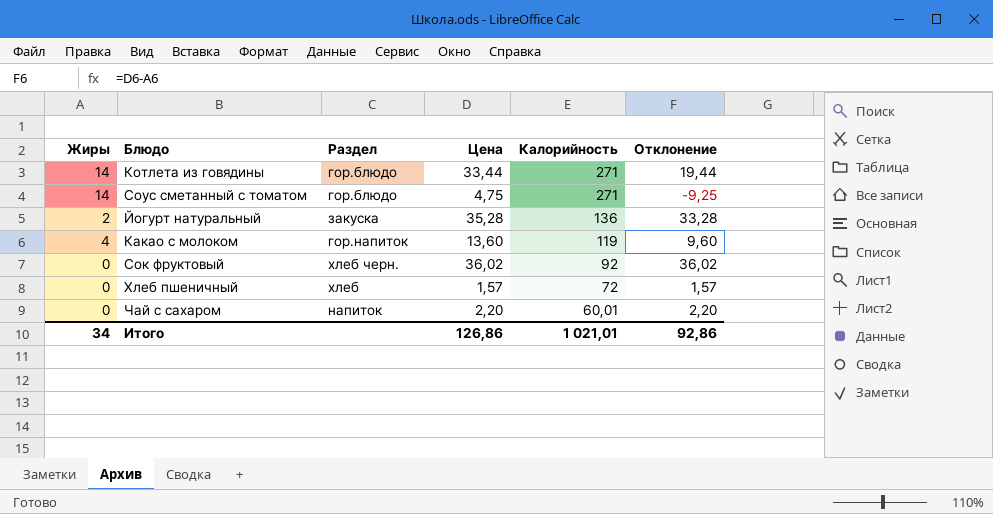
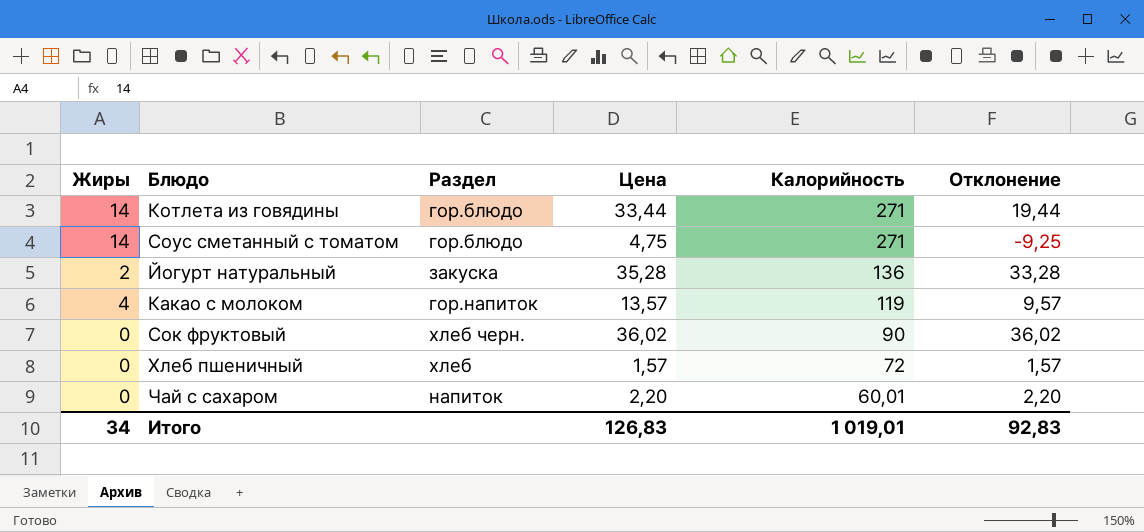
Какао с молоком | Цена: 13,60 -> 13,57
Какао с молоком | Отклонение: 9,60 -> 9,57
Сок фруктовый | Калорийность: 92 -> 90
Итого | Цена: 126,86 -> 126,83
Итого | Калорийность: 1 021,01 -> 1 019,01
Итого | Отклонение: 92,86 -> 92,83

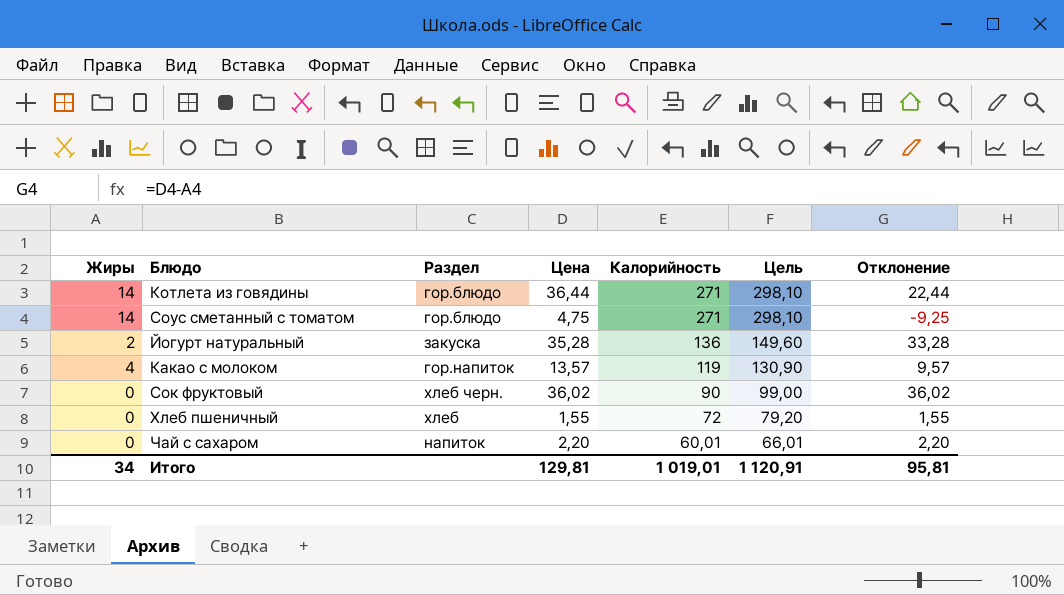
column Цель | formula: none -> [Калорийность] * 1,1
Котлета из говядины | Цена: 33,44 -> 36,44
Котлета из говядины | Отклонение: 19,44 -> 22,44
Хлеб пшеничный | Цена: 1,57 -> 1,55
Хлеб пшеничный | Отклонение: 1,57 -> 1,55
Итого | Цена: 126,83 -> 129,81
Итого | Отклонение: 92,83 -> 95,81

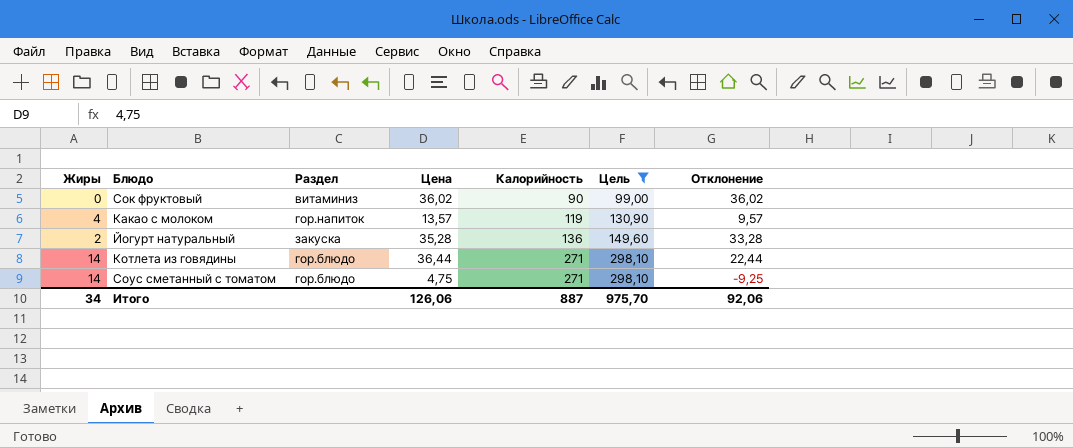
filter: none -> Цель >= 99,00
row order: Калорийность descending -> Калорийность ascending
Сок фруктовый | Раздел: хлеб черн. -> витаминиз
Итого | Цена: 129,81 -> 126,06
Итого | Калорийность: 1 019,01 -> 887
Итого | Цель: 1 120,91 -> 975,70
Итого | Отклонение: 95,81 -> 92,06

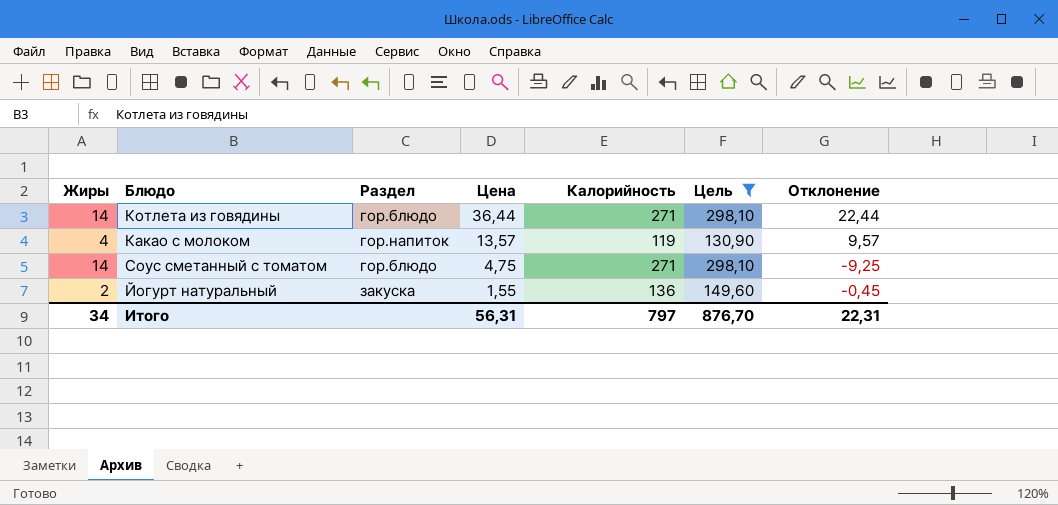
row order: Калорийность ascending -> Цена descending
row Сок фруктовый: 0 | витаминиз | 36,02 | 90 | 99,00 | 36,02 -> none
Йогурт натуральный | Цена: 35,28 -> 1,55
Йогурт натуральный | Отклонение: 33,28 -> -0,45
Итого | Цена: 126,06 -> 56,31
Итого | Калорийность: 887 -> 797
Итого | Цель: 975,70 -> 876,70
Итого | Отклонение: 92,06 -> 22,31

